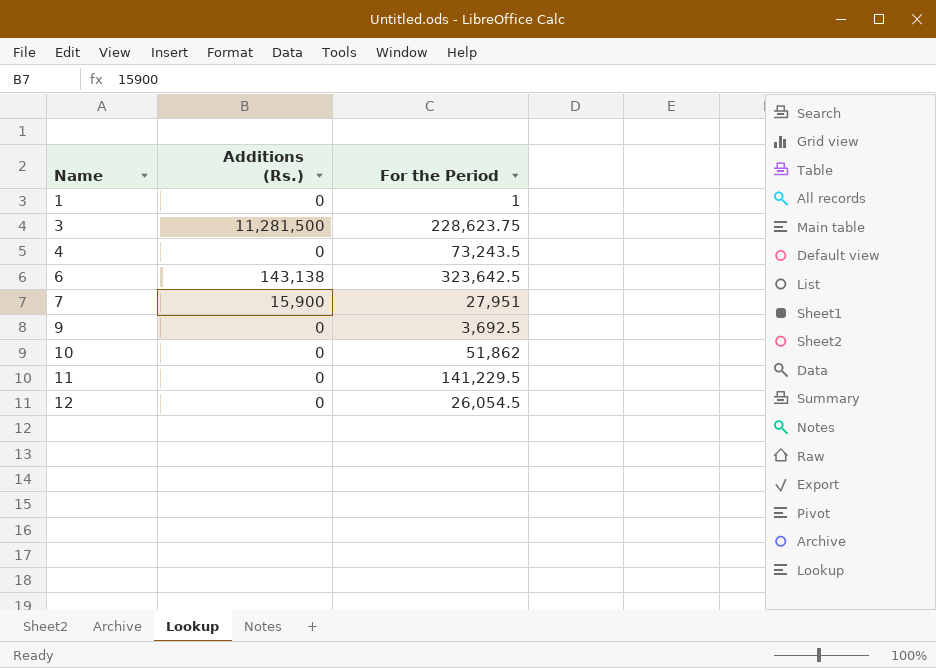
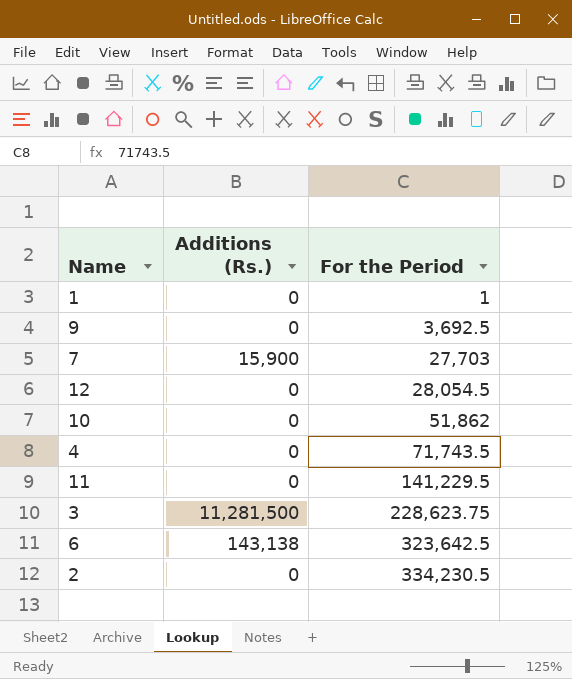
row order: Name ascending -> For the Period ascending
7 | For the Period: 27,951 -> 27,703
12 | For the Period: 26,054.5 -> 28,054.5
4 | For the Period: 73,243.5 -> 71,743.5
row 2: none -> 0 | 334,230.5

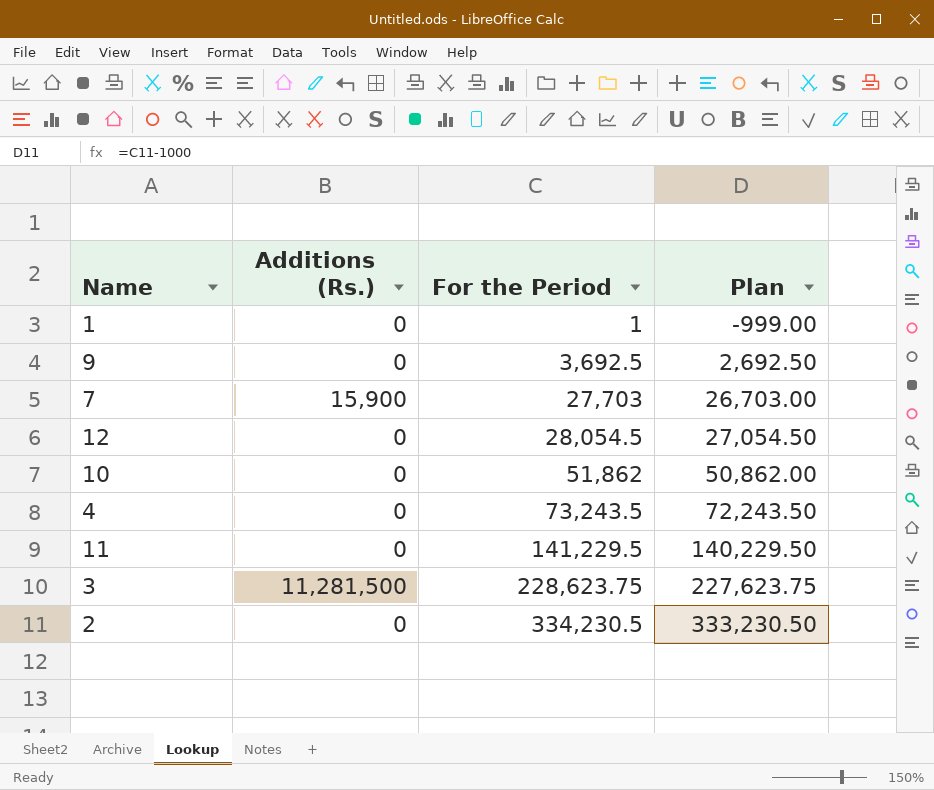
column Plan | formula: none -> [For the Period] - 1000
row 6: 143,138 | 323,642.5 -> none
4 | For the Period: 71,743.5 -> 73,243.5

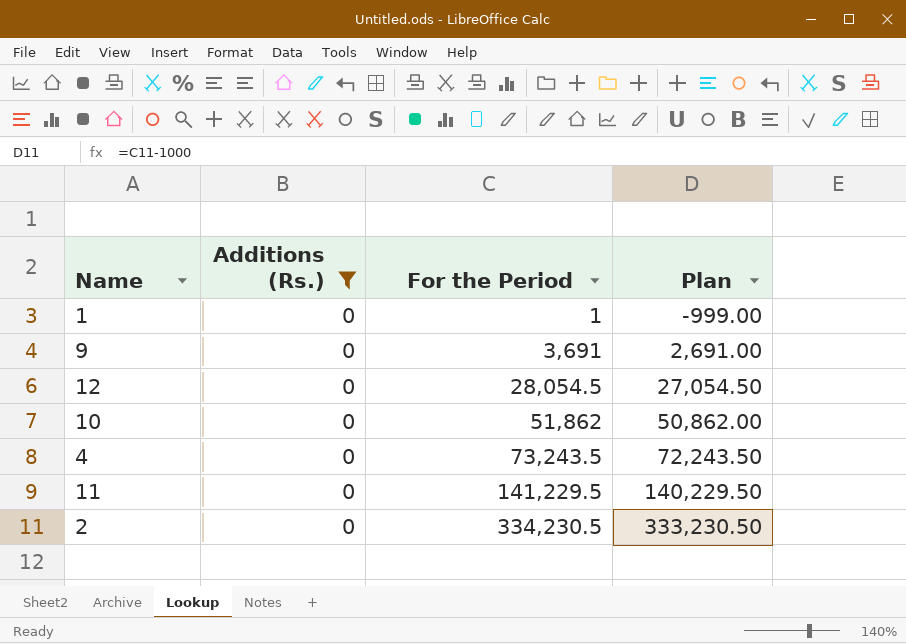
filter: none -> Additions (Rs.) = 0
9 | For the Period: 3,692.5 -> 3,691
9 | Plan: 2,692.50 -> 2,691.00

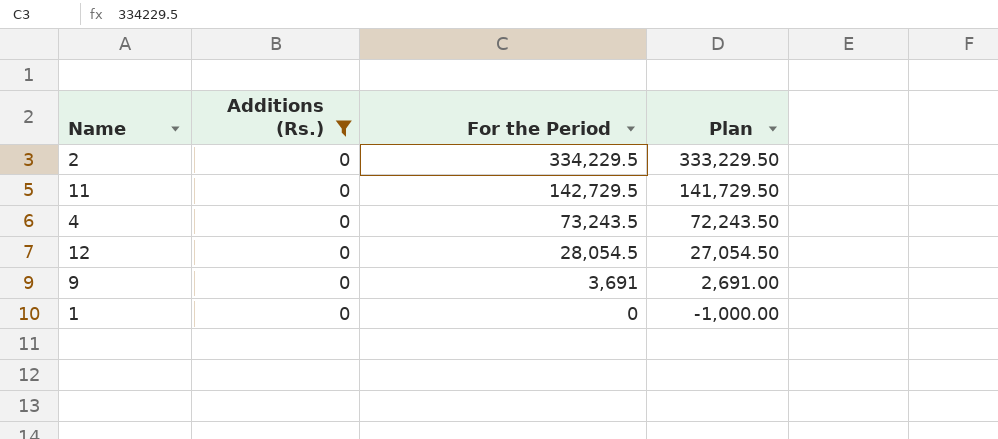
row order: For the Period ascending -> For the Period descending
row 10: 0 | 51,862 | 50,862.00 -> none
2 | For the Period: 334,230.5 -> 334,229.5
2 | Plan: 333,230.50 -> 333,229.50
11 | For the Period: 141,229.5 -> 142,729.5
11 | Plan: 140,229.50 -> 141,729.50
1 | For the Period: 1 -> 0
1 | Plan: -999.00 -> -1,000.00

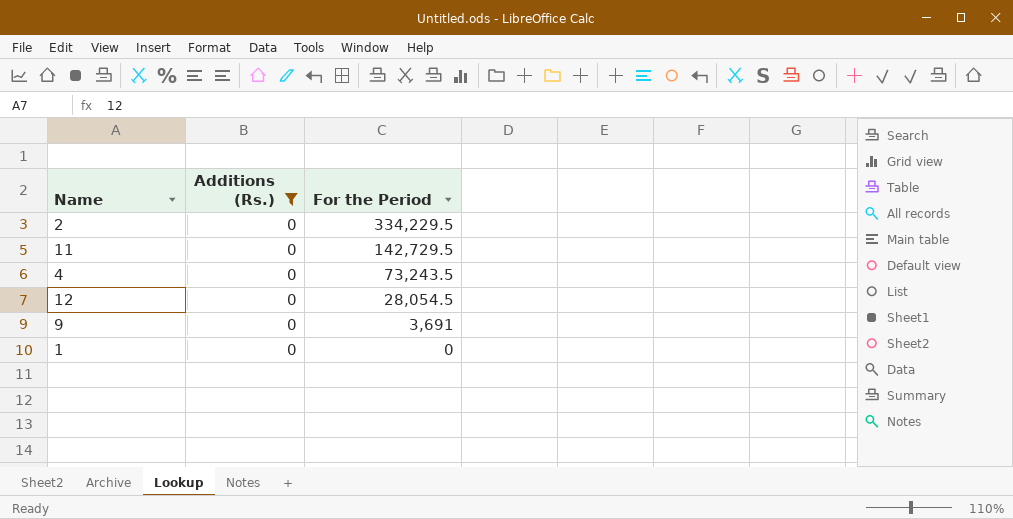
column Plan | formula: [For the Period] - 1000 -> none

